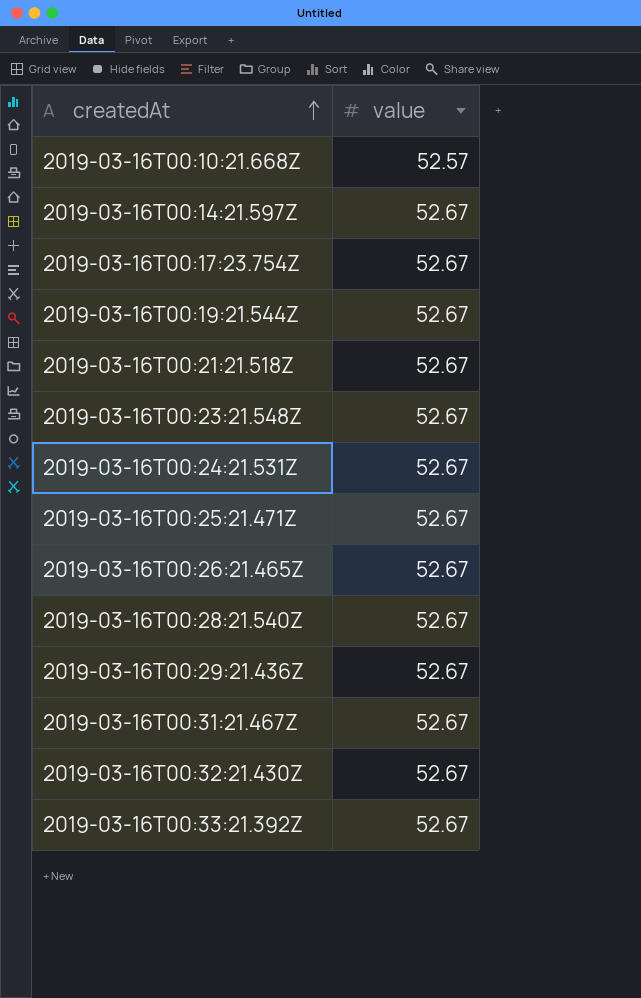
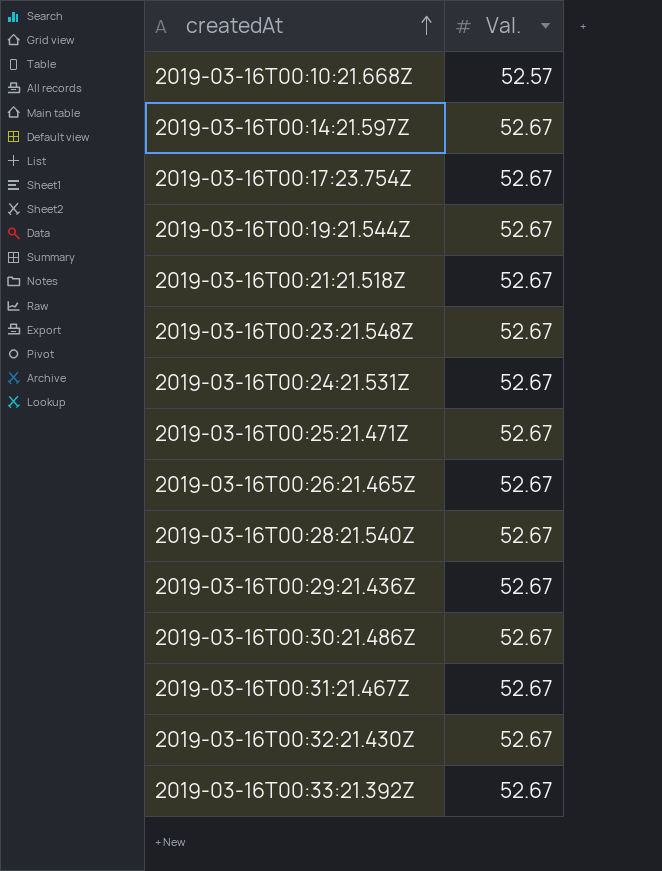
column name: value -> Val.
row 2019-03-16T00:30:21.486Z: none -> 52.67

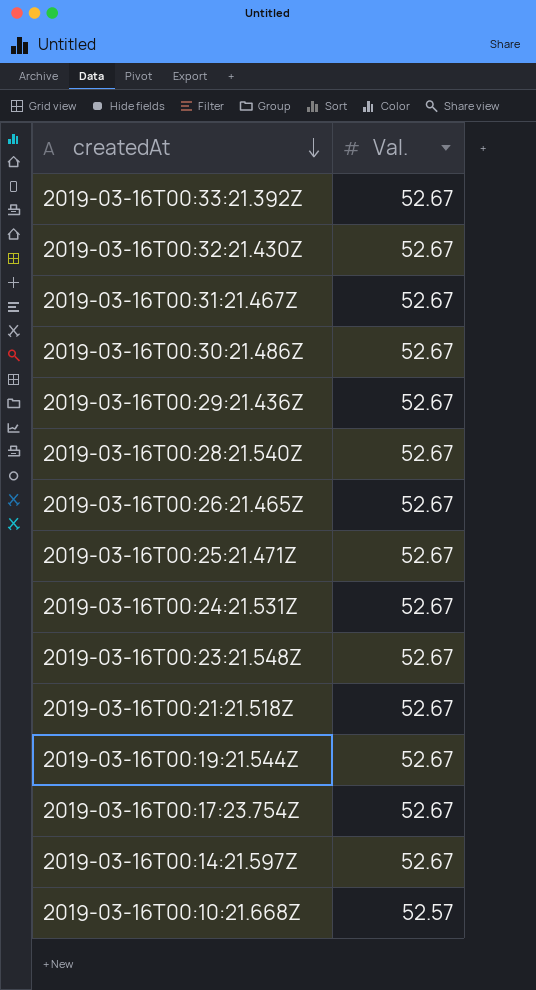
row order: createdAt ascending -> createdAt descending

